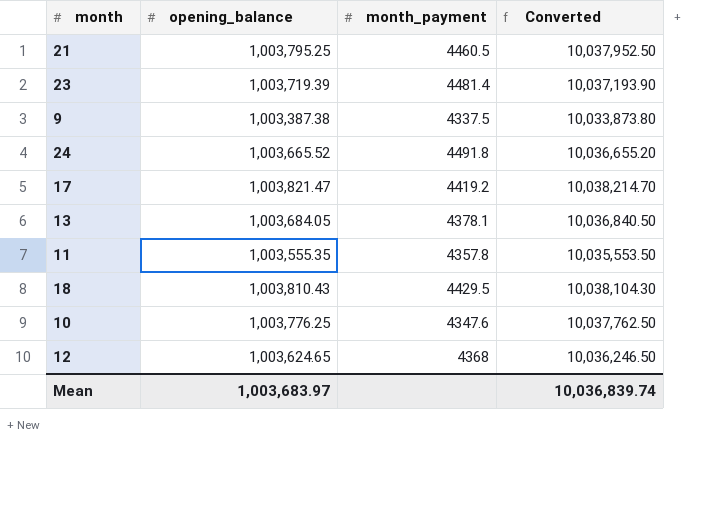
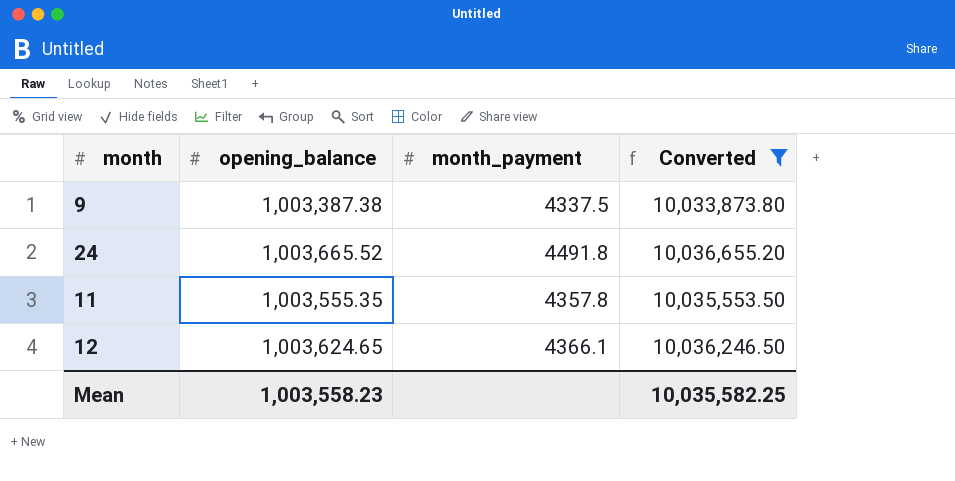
filter: none -> Converted <= 10,036,655.20
12 | month_payment: 4368 -> 4366.1
Mean | opening_balance: 1,003,683.97 -> 1,003,558.23
Mean | Converted: 10,036,839.74 -> 10,035,582.25

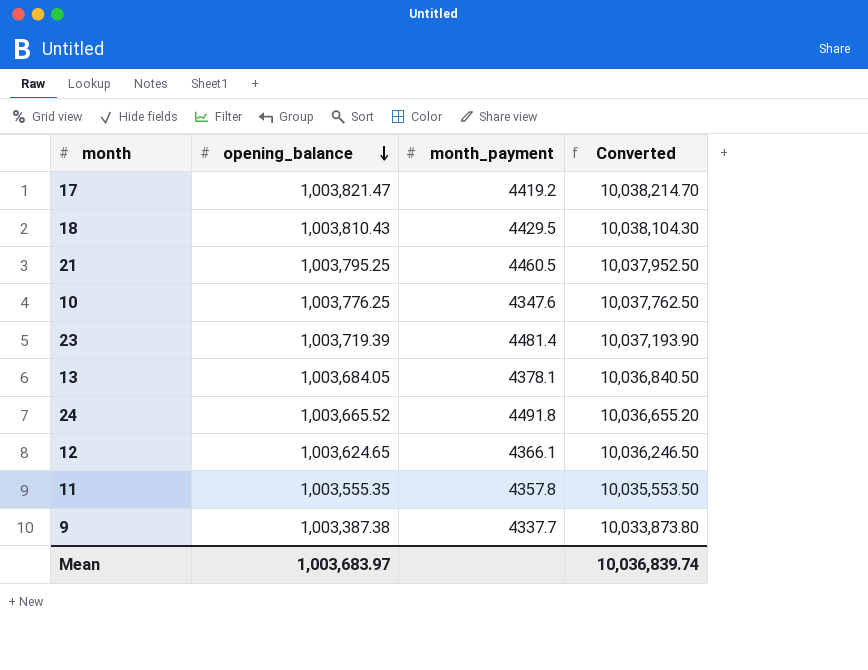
filter: Converted <= 10,036,655.20 -> none
row order: none -> opening_balance descending
9 | month_payment: 4337.5 -> 4337.7
Mean | opening_balance: 1,003,558.23 -> 1,003,683.97
Mean | Converted: 10,035,582.25 -> 10,036,839.74

